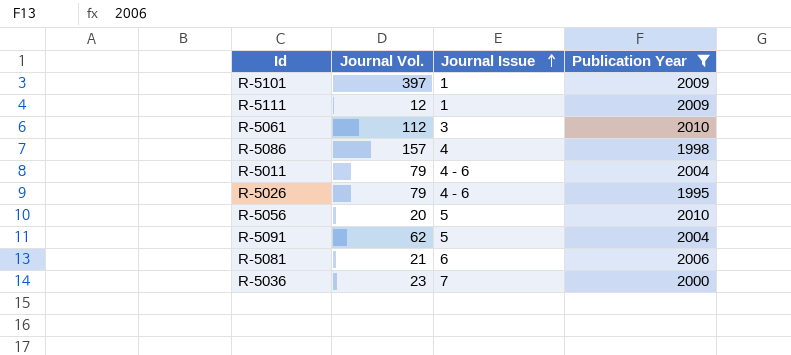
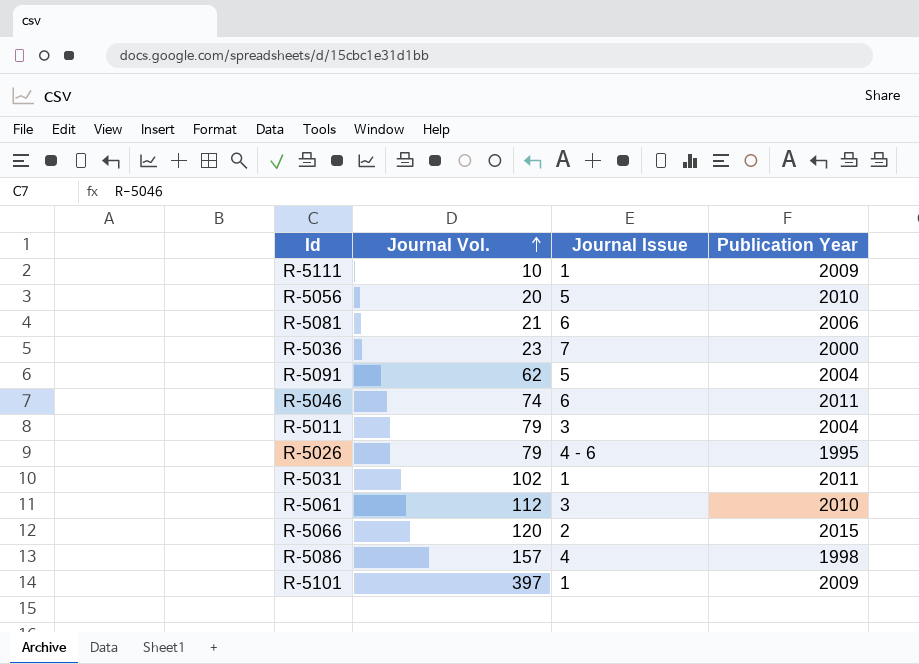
filter: Publication Year <= 2010 -> none
row order: Journal Issue ascending -> Journal Vol. ascending
R-5111 | Journal Vol.: 12 -> 10
R-5011 | Journal Issue: 4 - 6 -> 3

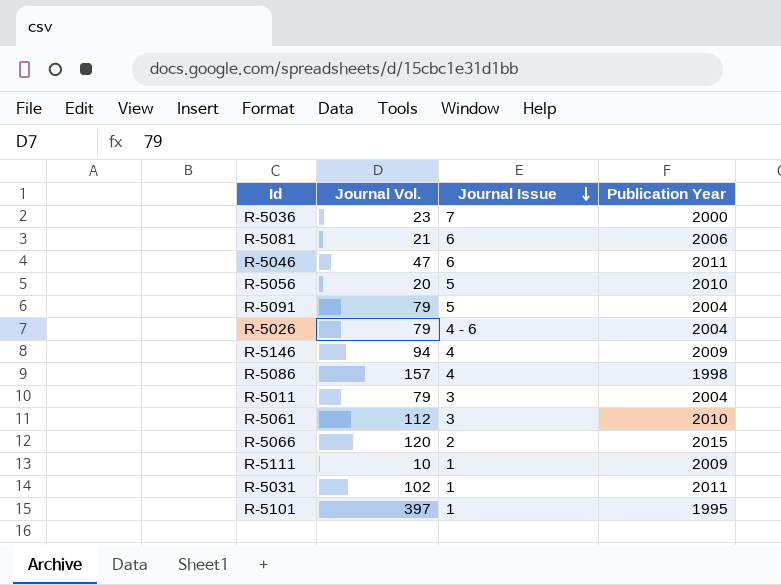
row order: Journal Vol. ascending -> Journal Issue descending
R-5046 | Journal Vol.: 74 -> 47
R-5091 | Journal Vol.: 62 -> 79
R-5026 | Publication Year: 1995 -> 2004
row R-5146: none -> 94 | 4 | 2009
R-5101 | Publication Year: 2009 -> 1995

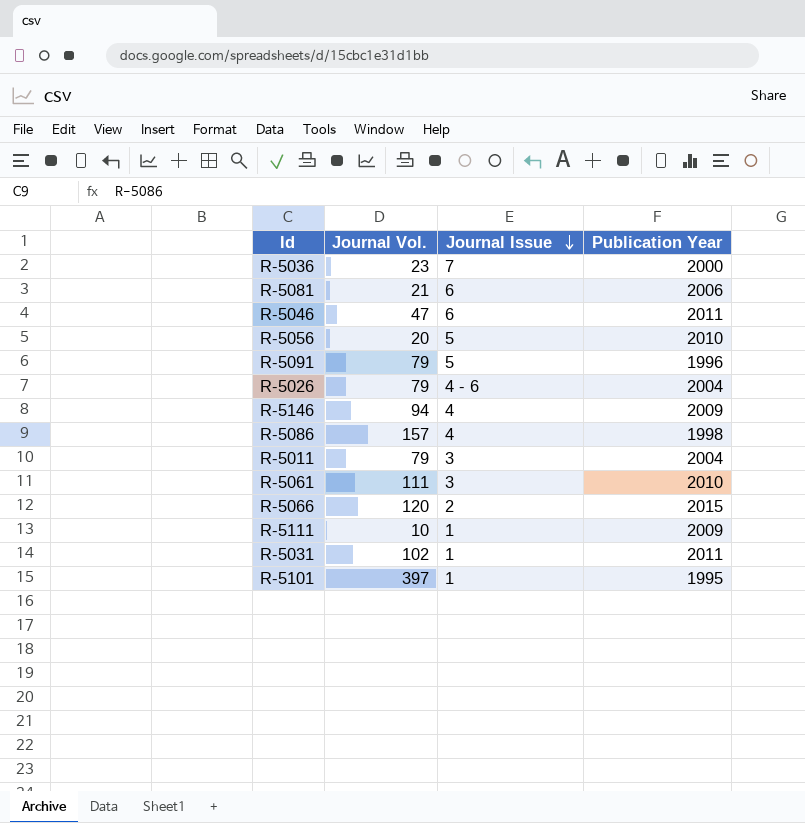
R-5091 | Publication Year: 2004 -> 1996
R-5061 | Journal Vol.: 112 -> 111

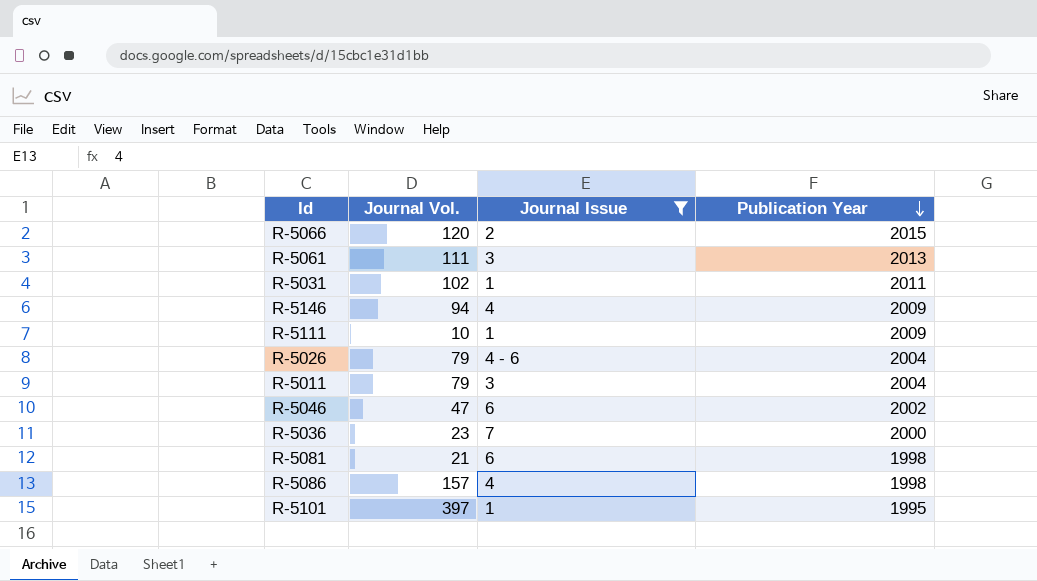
filter: none -> Journal Issue != 5
row order: Journal Issue descending -> Publication Year descending
R-5061 | Publication Year: 2010 -> 2013
R-5046 | Publication Year: 2011 -> 2002
R-5081 | Publication Year: 2006 -> 1998

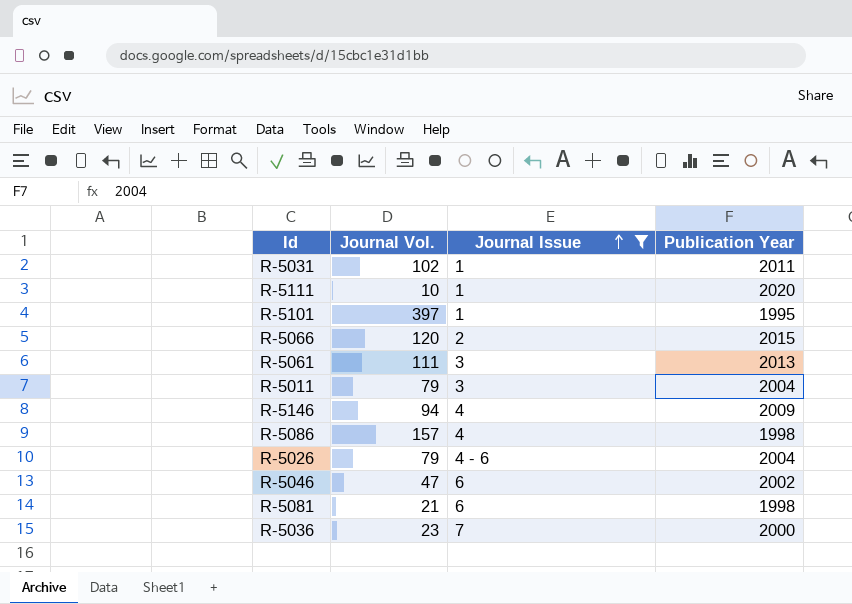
row order: Publication Year descending -> Journal Issue ascending
R-5111 | Publication Year: 2009 -> 2020

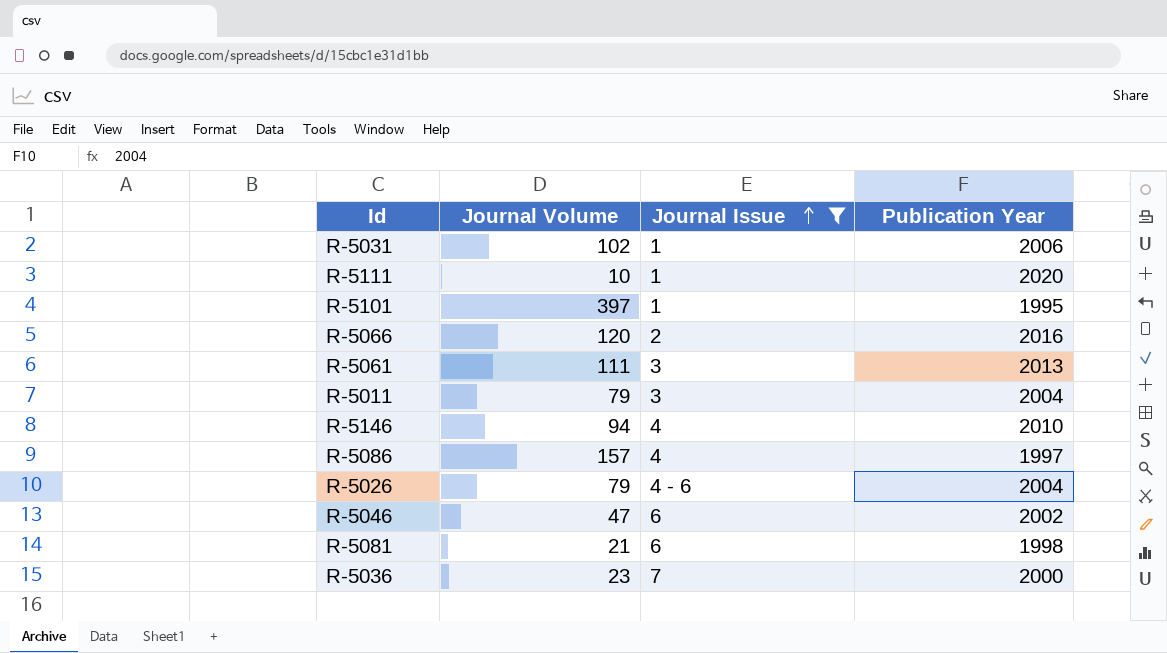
column name: Journal Vol. -> Journal Volume
R-5031 | Publication Year: 2011 -> 2006
R-5066 | Publication Year: 2015 -> 2016
R-5146 | Publication Year: 2009 -> 2010
R-5086 | Publication Year: 1998 -> 1997

